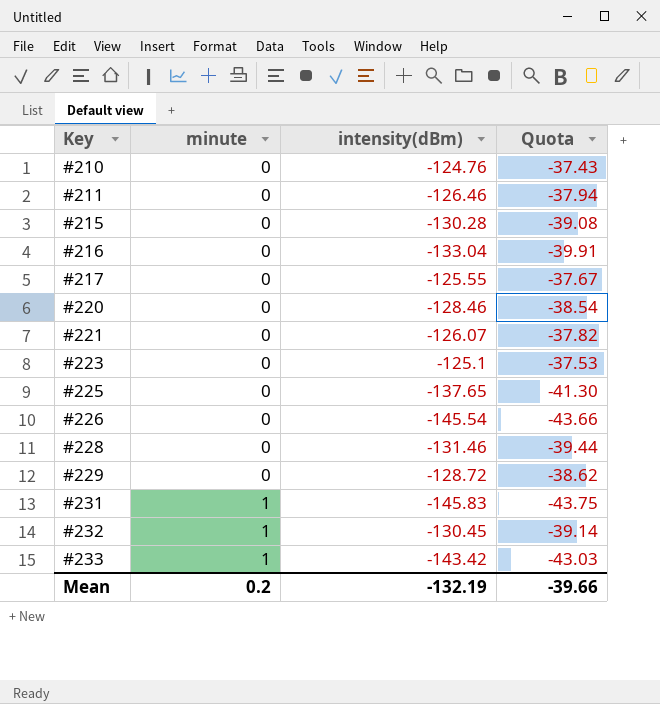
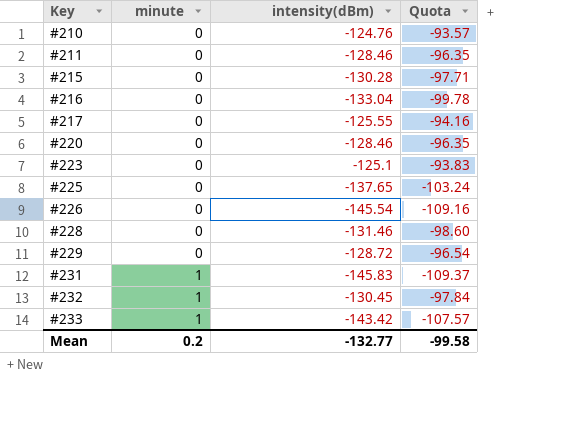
column Quota | formula: [intensity(dBm)] * 0.3 -> [intensity(dBm)] * 0.75
row #221: 0 | -126.07 | -37.82 -> none
#211 | intensity(dBm): -126.46 -> -128.46
Mean | intensity(dBm): -132.19 -> -132.77
Mean | Quota: -39.66 -> -99.58

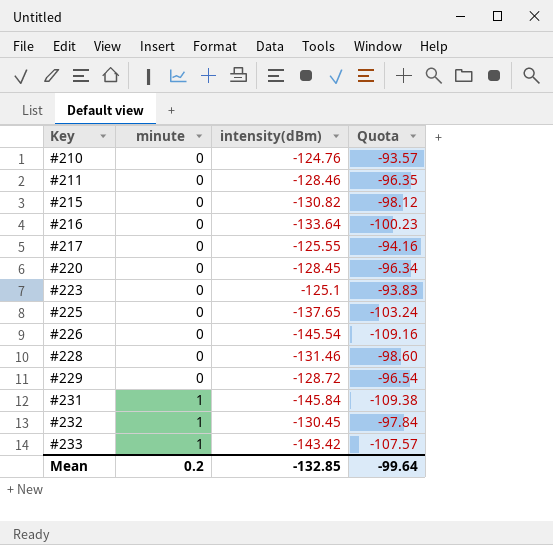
#215 | intensity(dBm): -130.28 -> -130.82
#215 | Quota: -97.71 -> -98.12
#216 | intensity(dBm): -133.04 -> -133.64
#216 | Quota: -99.78 -> -100.23
#220 | intensity(dBm): -128.46 -> -128.45
#220 | Quota: -96.35 -> -96.34
#231 | intensity(dBm): -145.83 -> -145.84
#231 | Quota: -109.37 -> -109.38
Mean | intensity(dBm): -132.77 -> -132.85
Mean | Quota: -99.58 -> -99.64

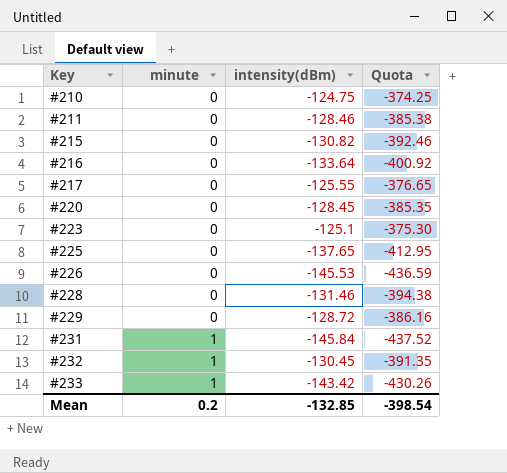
column Quota | formula: [intensity(dBm)] * 0.75 -> [intensity(dBm)] * 3
#210 | intensity(dBm): -124.76 -> -124.75
#226 | intensity(dBm): -145.54 -> -145.53
Mean | Quota: -99.64 -> -398.54

